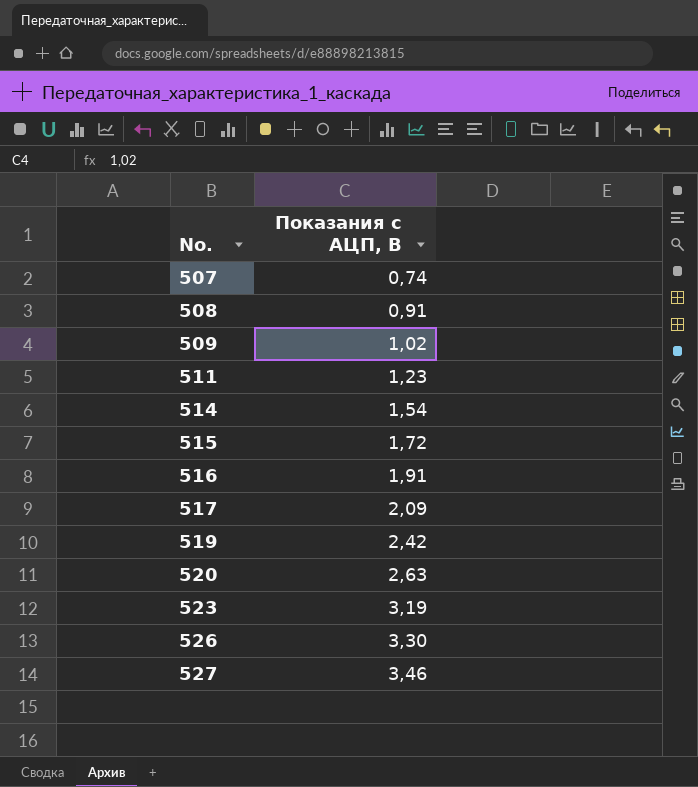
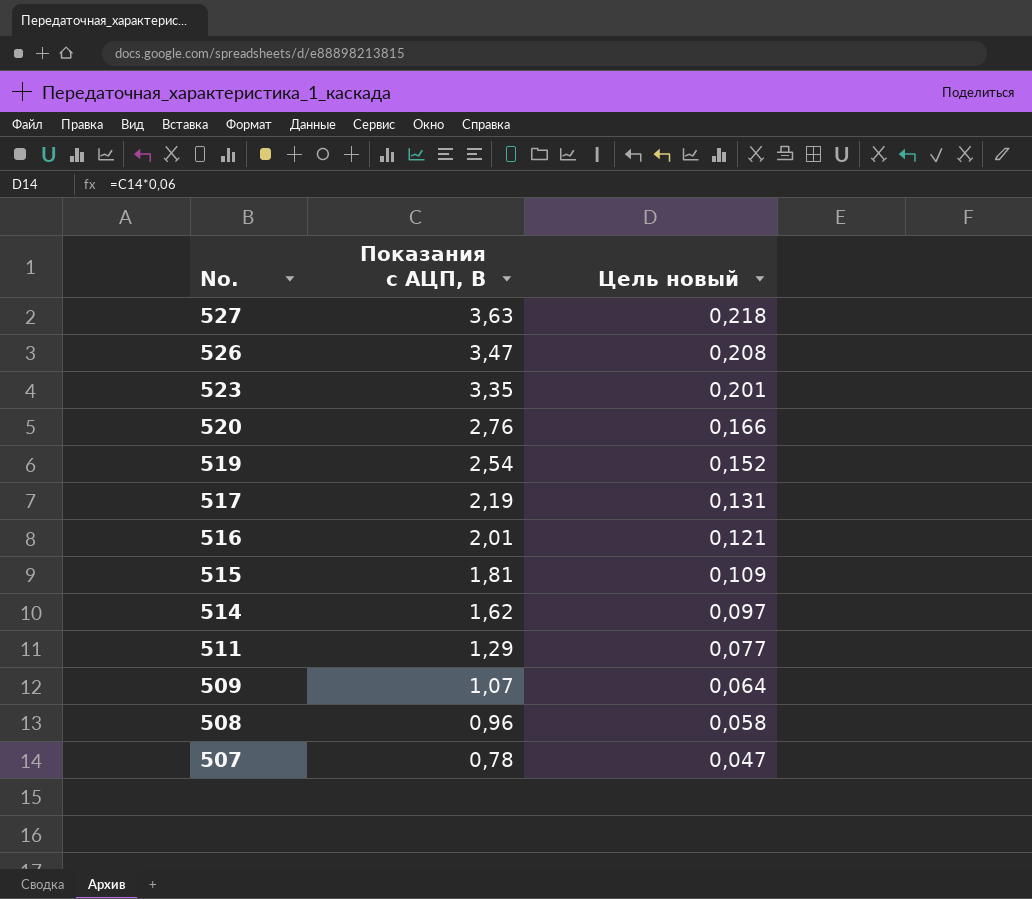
row order: No. ascending -> No. descending
column Цель новый | formula: none -> [Показания с АЦП, В] * 0,06
527 | Показания с АЦП, В: 3,46 -> 3,63
526 | Показания с АЦП, В: 3,30 -> 3,47
523 | Показания с АЦП, В: 3,19 -> 3,35
520 | Показания с АЦП, В: 2,63 -> 2,76
519 | Показания с АЦП, В: 2,42 -> 2,54
517 | Показания с АЦП, В: 2,09 -> 2,19
516 | Показания с АЦП, В: 1,91 -> 2,01
515 | Показания с АЦП, В: 1,72 -> 1,81
514 | Показания с АЦП, В: 1,54 -> 1,62
511 | Показания с АЦП, В: 1,23 -> 1,29
509 | Показания с АЦП, В: 1,02 -> 1,07
508 | Показания с АЦП, В: 0,91 -> 0,96
507 | Показания с АЦП, В: 0,74 -> 0,78

